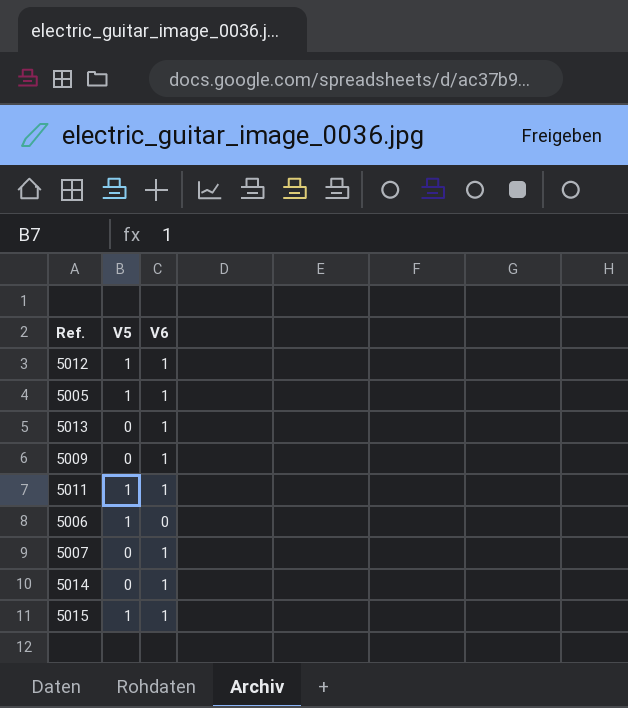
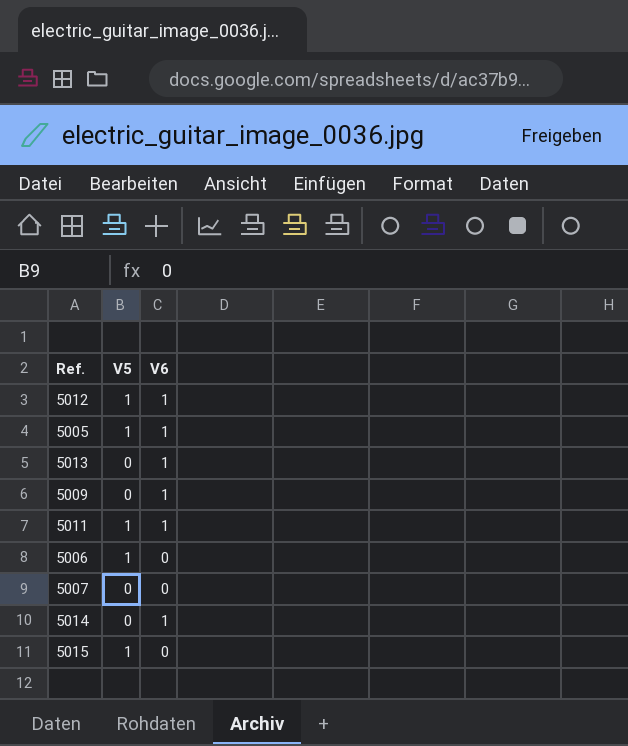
5007 | V6: 1 -> 0
5015 | V6: 1 -> 0

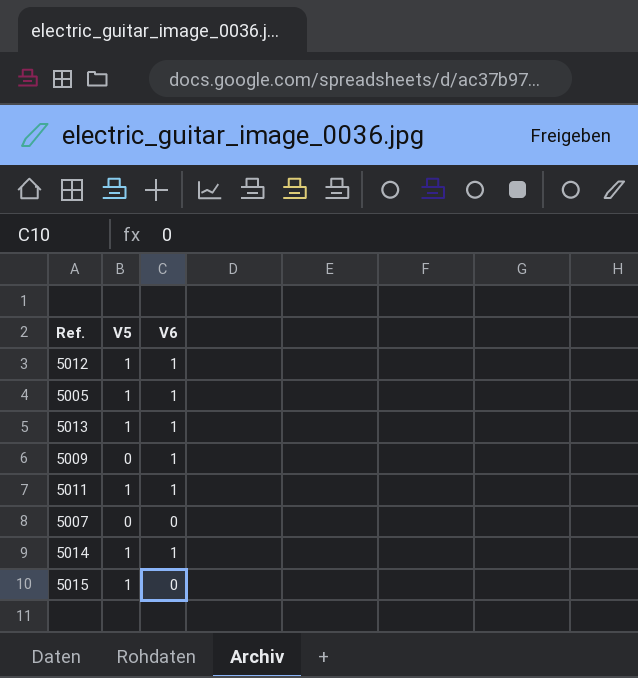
row 5006: 1 | 0 -> none
5013 | V5: 0 -> 1
5014 | V5: 0 -> 1

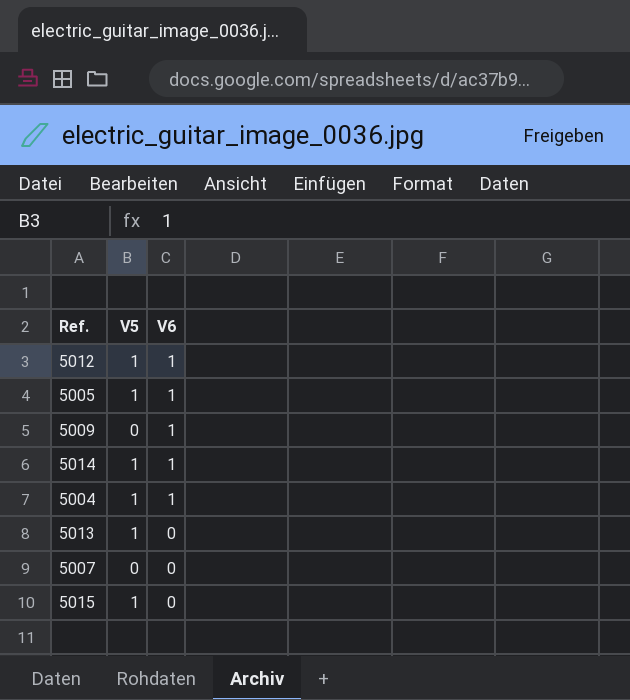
row order: none -> V6 descending
row 5011: 1 | 1 -> none
row 5004: none -> 1 | 1
5013 | V6: 1 -> 0

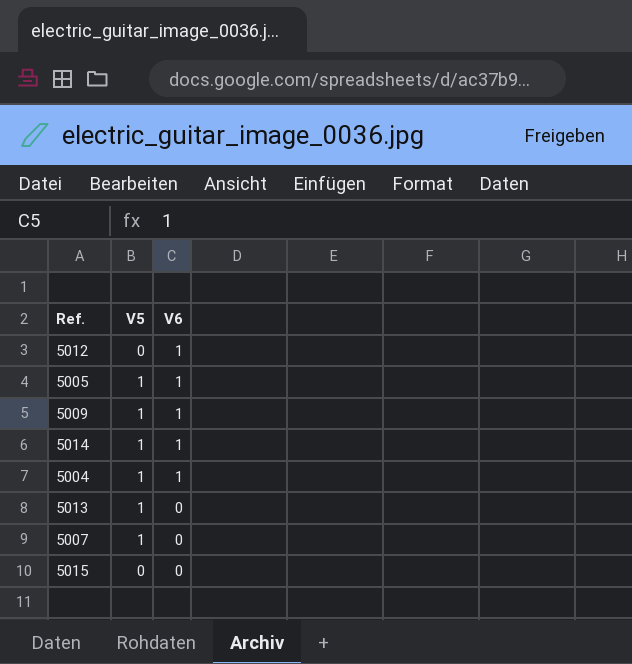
5012 | V5: 1 -> 0
5009 | V5: 0 -> 1
5007 | V5: 0 -> 1
5015 | V5: 1 -> 0

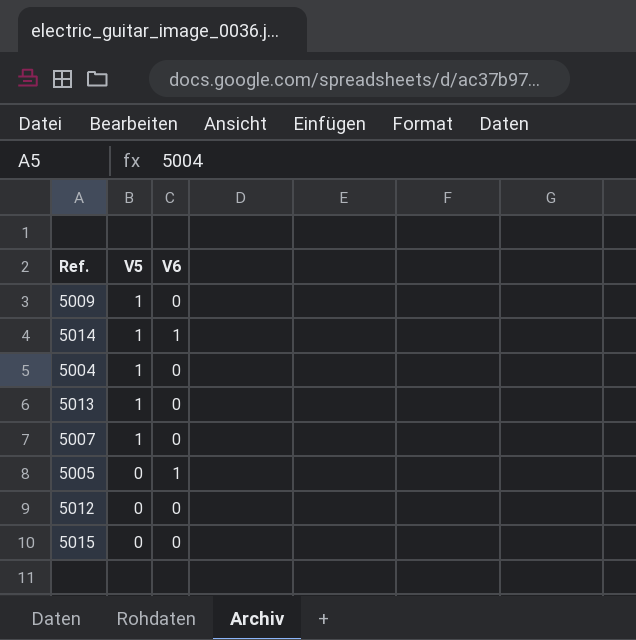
row order: V6 descending -> V5 descending
5009 | V6: 1 -> 0
5004 | V6: 1 -> 0
5005 | V5: 1 -> 0
5012 | V6: 1 -> 0

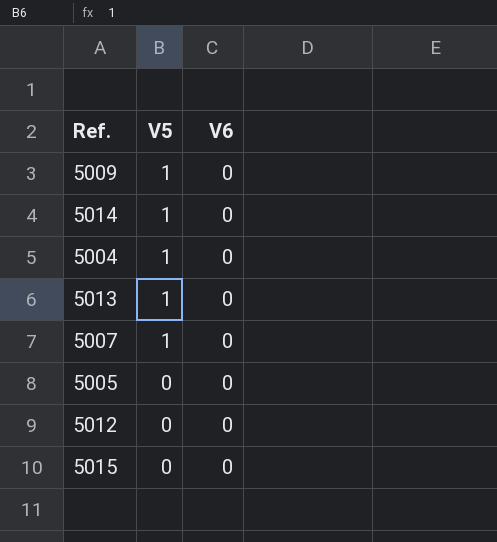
5014 | V6: 1 -> 0
5005 | V6: 1 -> 0

